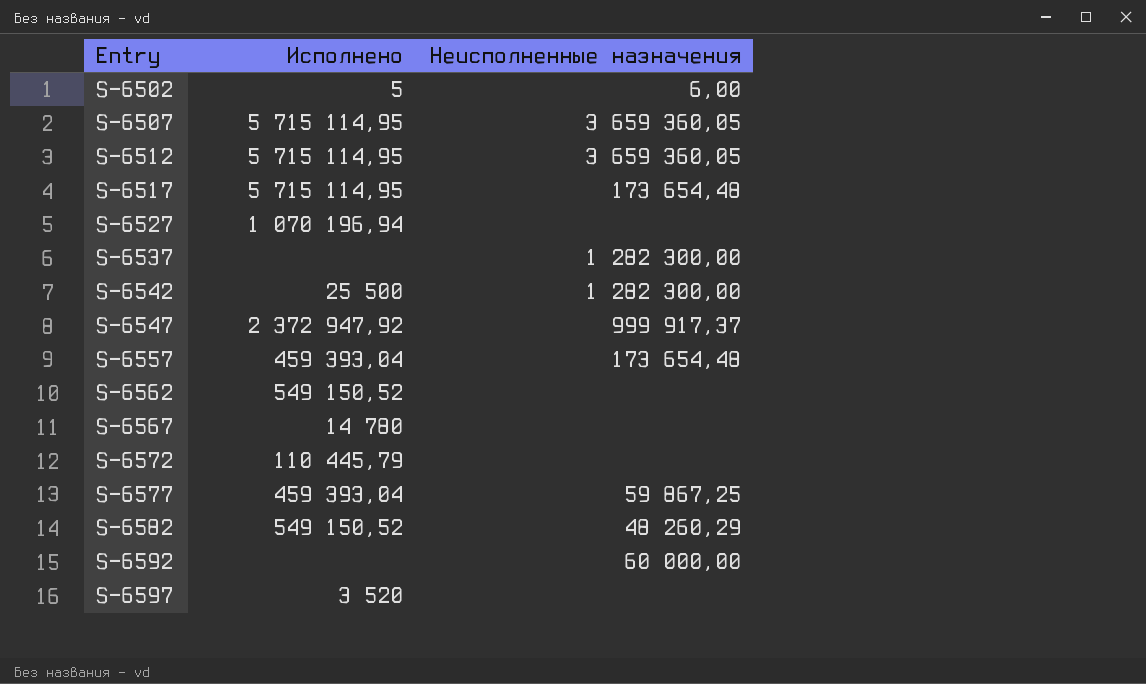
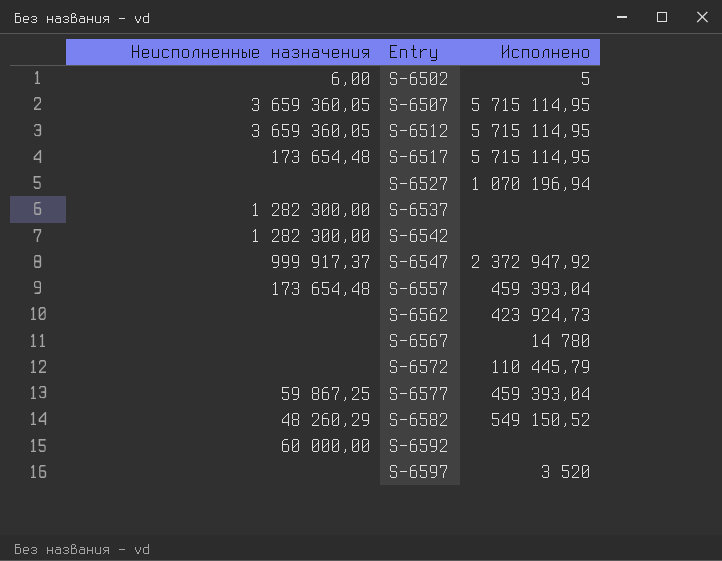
column Неисполненные назначения | position: 3 -> 1
S-6542 | Исполнено: 25 500 -> none
S-6562 | Исполнено: 549 150,52 -> 423 924,73

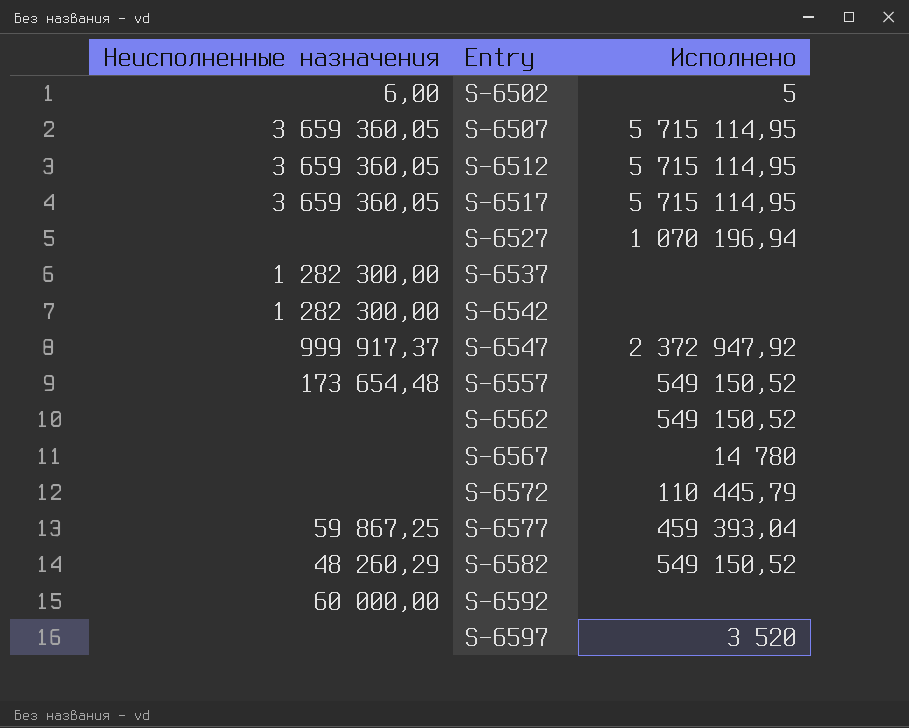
S-6517 | Неисполненные назначения: 173 654,48 -> 3 659 360,05
S-6557 | Исполнено: 459 393,04 -> 549 150,52
S-6562 | Исполнено: 423 924,73 -> 549 150,52

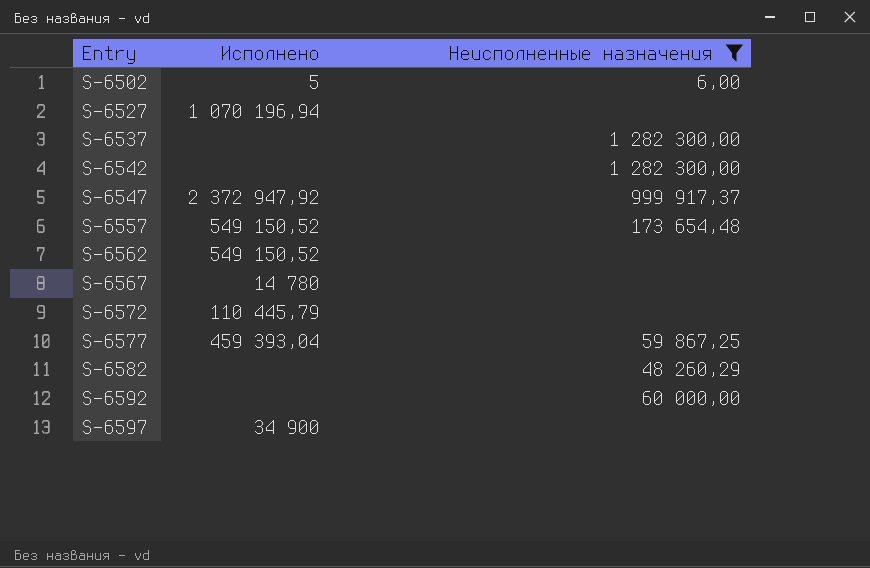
filter: none -> Неисполненные назначения != 3 659 360,05
column Неисполненные назначения | position: 1 -> 3
S-6582 | Исполнено: 549 150,52 -> none
S-6597 | Исполнено: 3 520 -> 34 900

